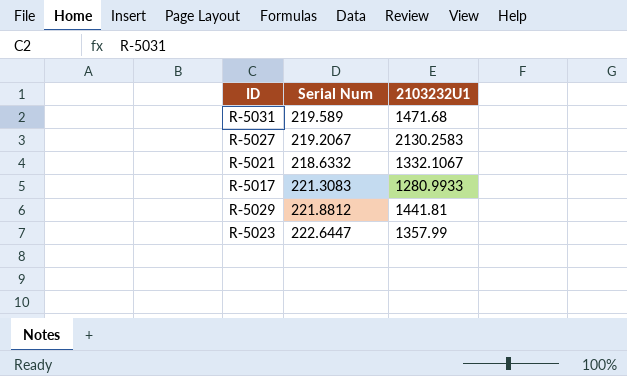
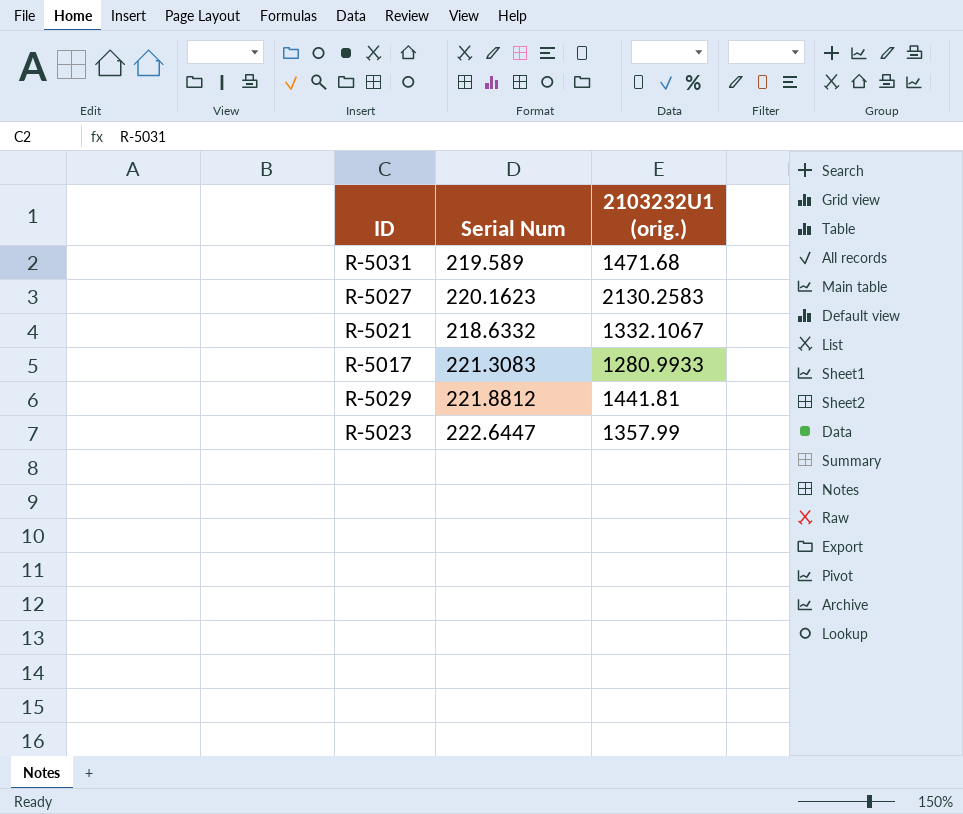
column name: 2103232U1 -> 2103232U1 (orig.)
R-5027 | Serial Num: 219.2067 -> 220.1623

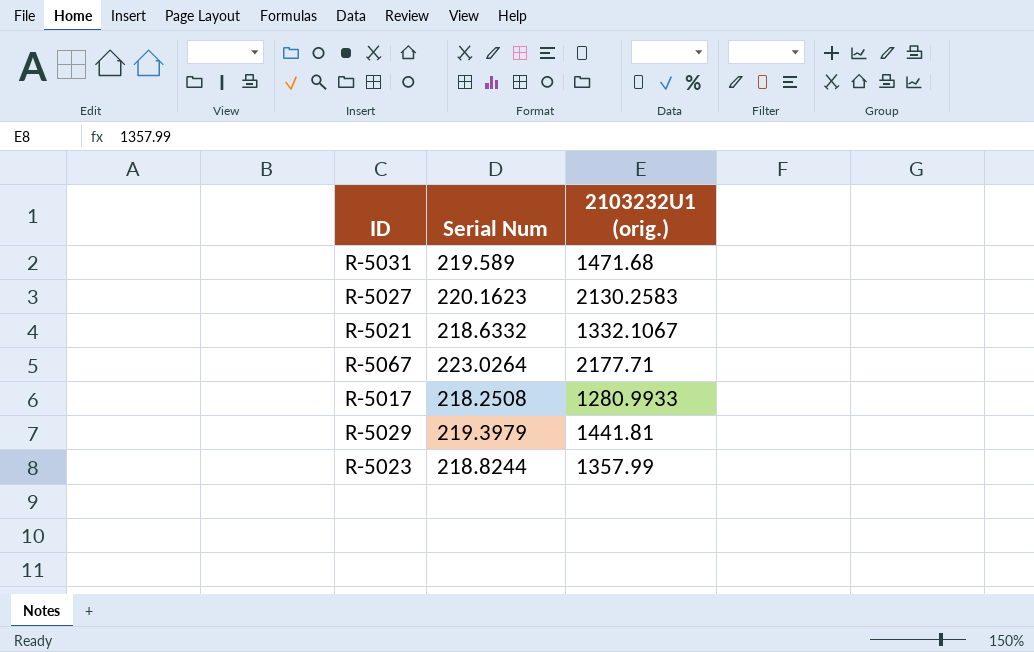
row R-5067: none -> 223.0264 | 2177.71
R-5017 | Serial Num: 221.3083 -> 218.2508
R-5029 | Serial Num: 221.8812 -> 219.3979
R-5023 | Serial Num: 222.6447 -> 218.8244

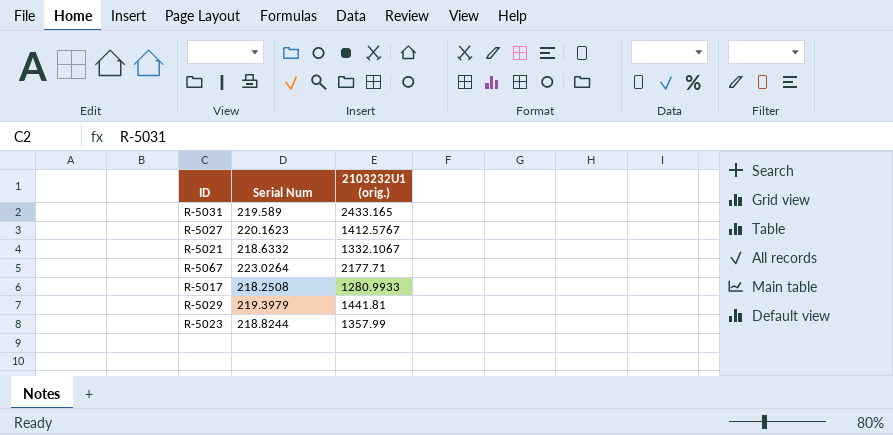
R-5031 | 2103232U1 (orig.): 1471.68 -> 2433.165
R-5027 | 2103232U1 (orig.): 2130.2583 -> 1412.5767

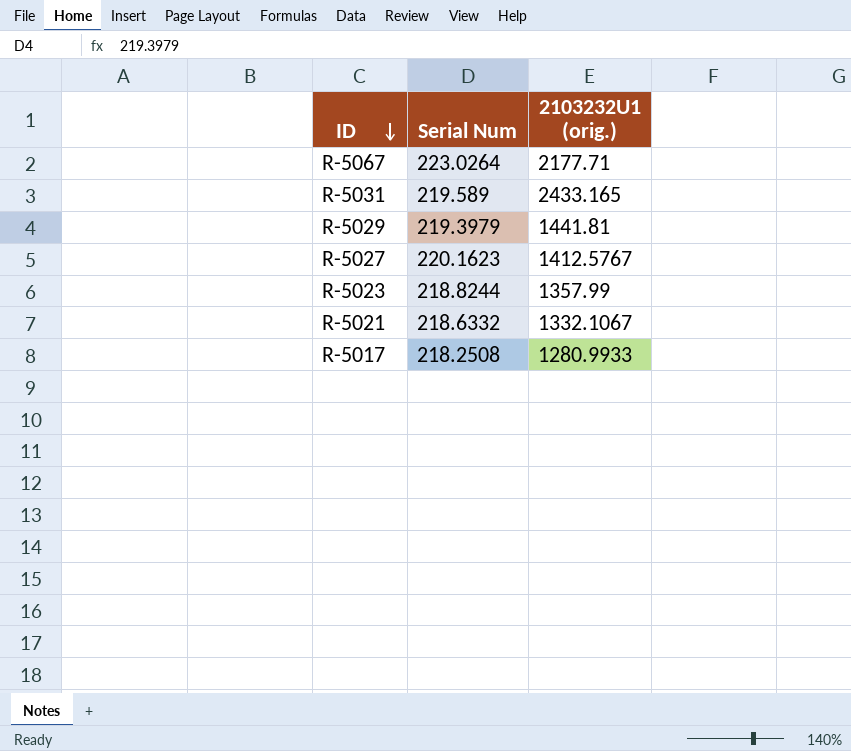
row order: none -> ID descending

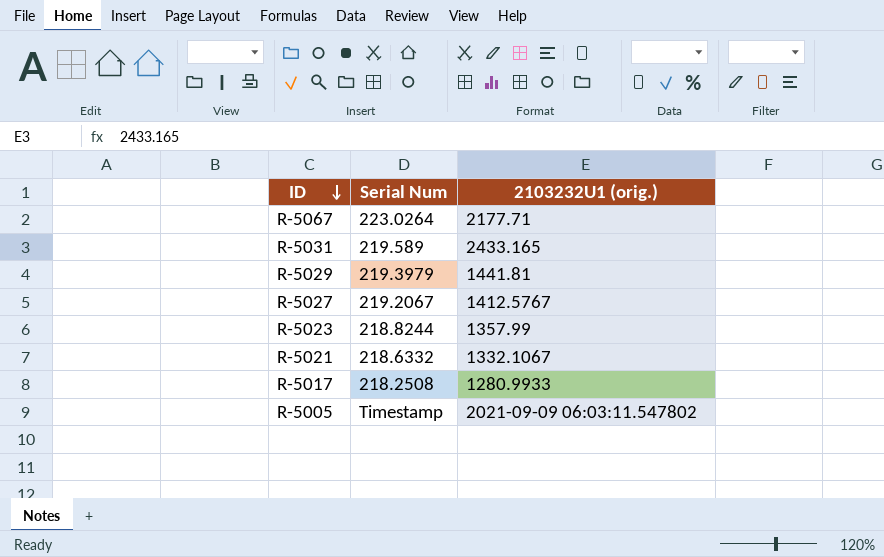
R-5027 | Serial Num: 220.1623 -> 219.2067
row R-5005: none -> Timestamp | 2021-09-09 06:03:11.547802

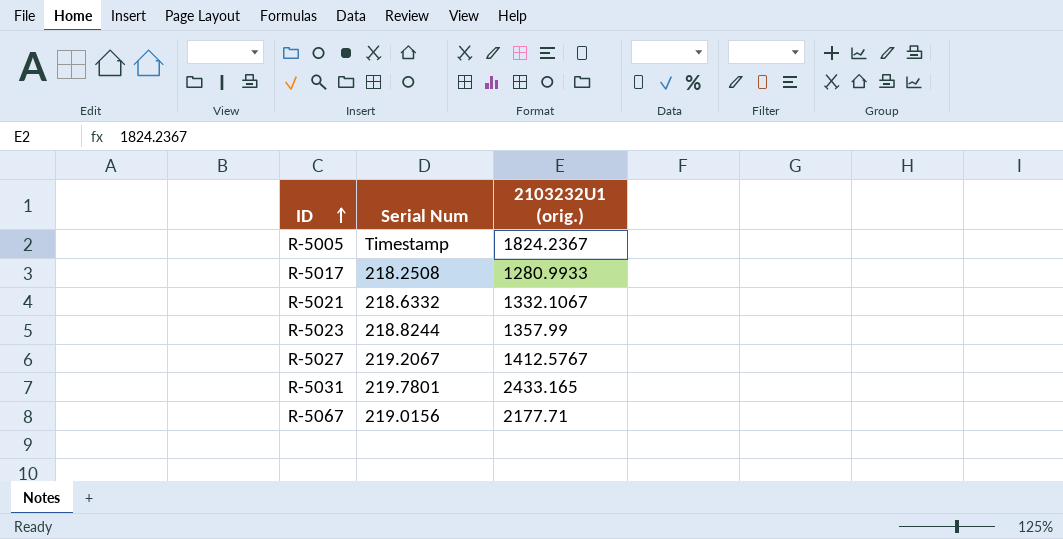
row order: ID descending -> ID ascending
row R-5029: 219.3979 | 1441.81 -> none
R-5005 | 2103232U1 (orig.): 2021-09-09 06:03:11.547802 -> 1824.2367
R-5031 | Serial Num: 219.589 -> 219.7801
R-5067 | Serial Num: 223.0264 -> 219.0156

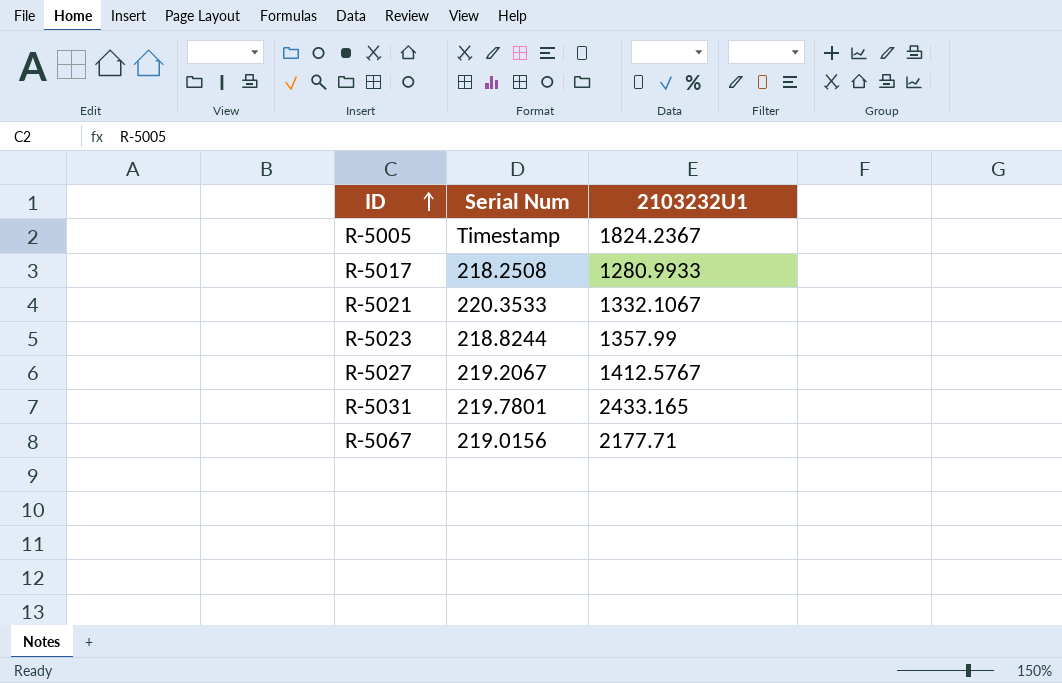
column name: 2103232U1 (orig.) -> 2103232U1
R-5021 | Serial Num: 218.6332 -> 220.3533

